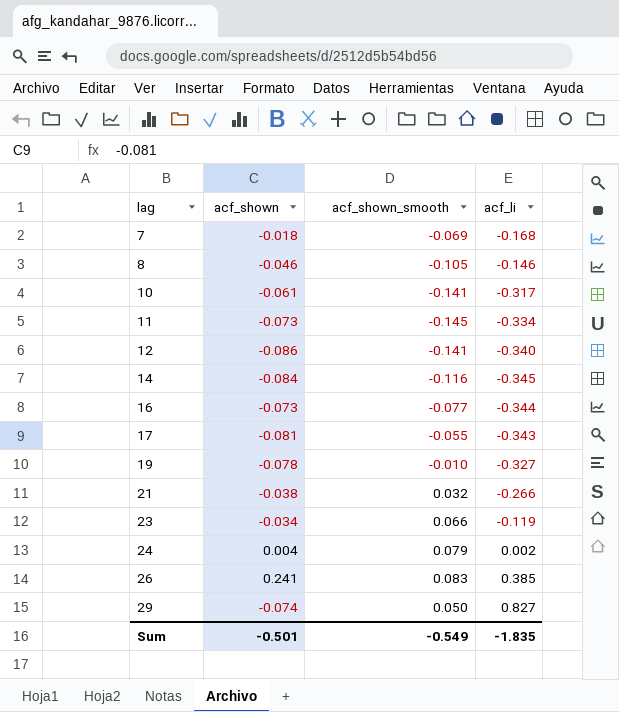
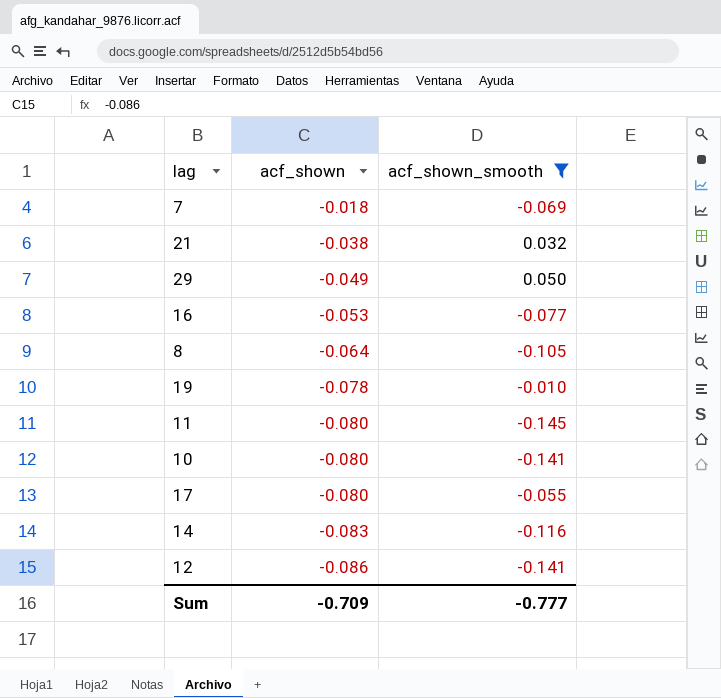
filter: none -> acf_shown_smooth <= 0.050
row order: lag ascending -> acf_shown descending
column acf_li | position: 4 -> none
29 | acf_shown: -0.074 -> -0.049
16 | acf_shown: -0.073 -> -0.053
8 | acf_shown: -0.046 -> -0.064
11 | acf_shown: -0.073 -> -0.080
10 | acf_shown: -0.061 -> -0.080
17 | acf_shown: -0.081 -> -0.080
14 | acf_shown: -0.084 -> -0.083
Sum | acf_shown: -0.501 -> -0.709
Sum | acf_shown_smooth: -0.549 -> -0.777

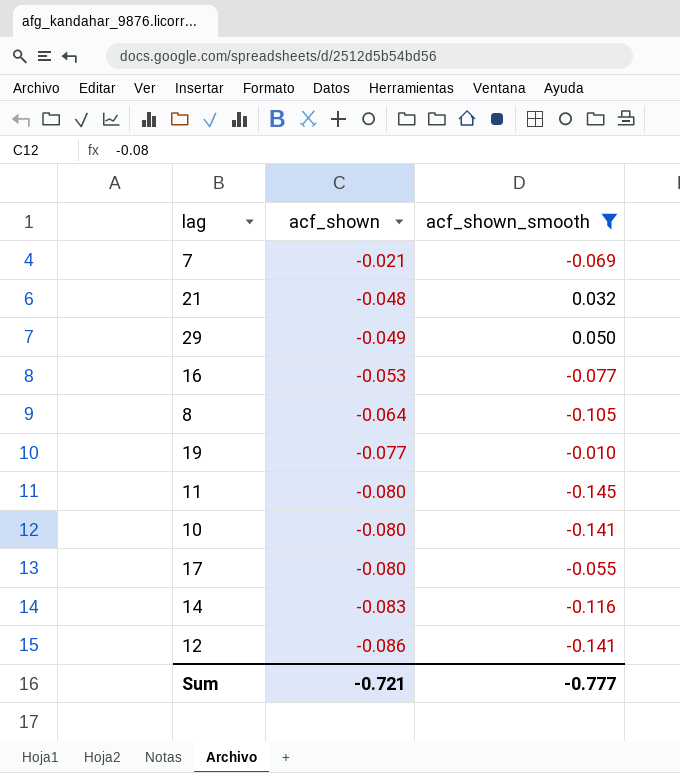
7 | acf_shown: -0.018 -> -0.021
21 | acf_shown: -0.038 -> -0.048
19 | acf_shown: -0.078 -> -0.077
Sum | acf_shown: -0.709 -> -0.721

